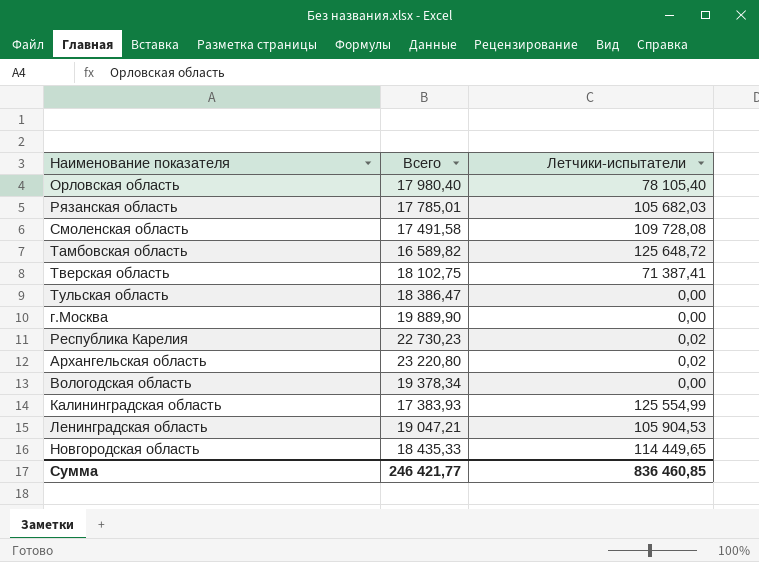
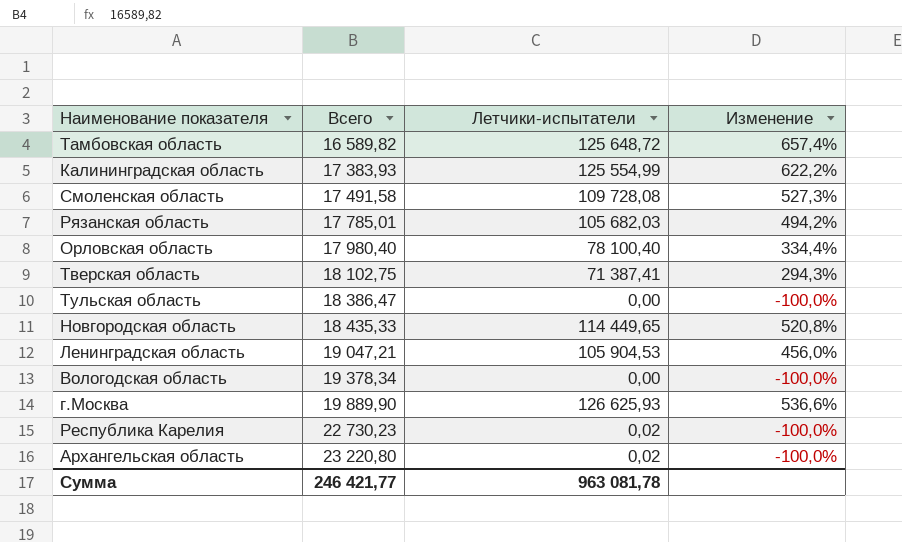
row order: none -> Всего ascending
column Изменение | formula: none -> ([Летчики-испытатели] - [Всего]) / [Всего]
Орловская область | Летчики-испытатели: 78 105,40 -> 78 100,40
г.Москва | Летчики-испытатели: 0,00 -> 126 625,93
Сумма | Летчики-испытатели: 836 460,85 -> 963 081,78

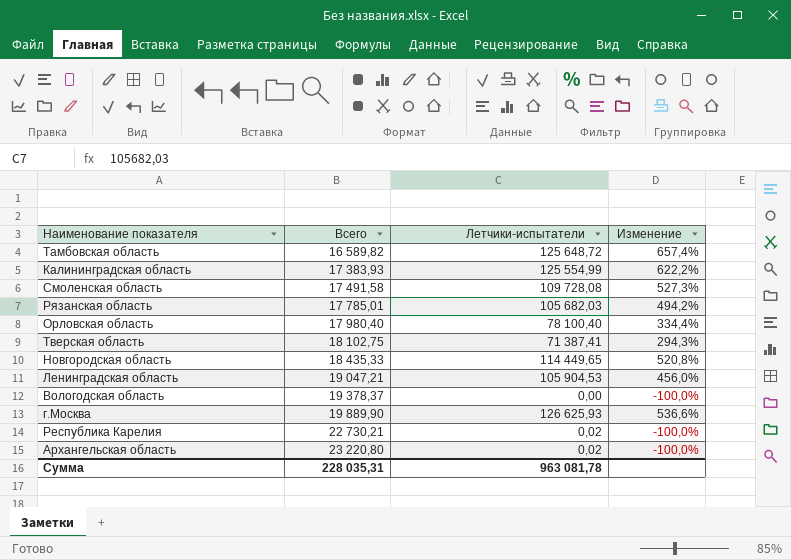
row Тульская область: 18 386,47 | 0,00 | -100,0% -> none
Вологодская область | Всего: 19 378,34 -> 19 378,37
Республика Карелия | Всего: 22 730,23 -> 22 730,21
Сумма | Всего: 246 421,77 -> 228 035,31

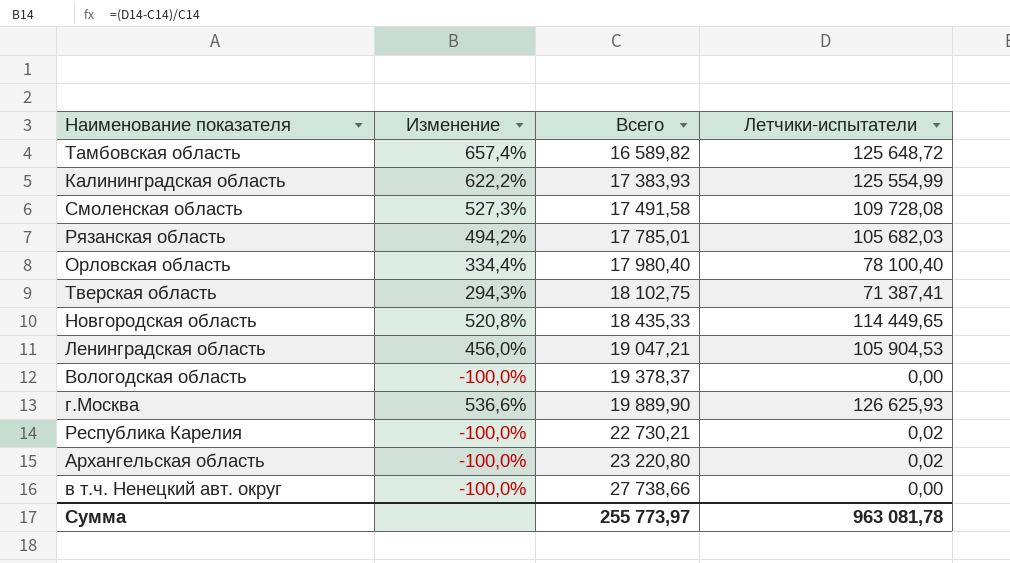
column Изменение | position: 4 -> 2
row в т.ч. Ненецкий авт. округ: none -> -100,0% | 27 738,66 | 0,00
Сумма | Всего: 228 035,31 -> 255 773,97

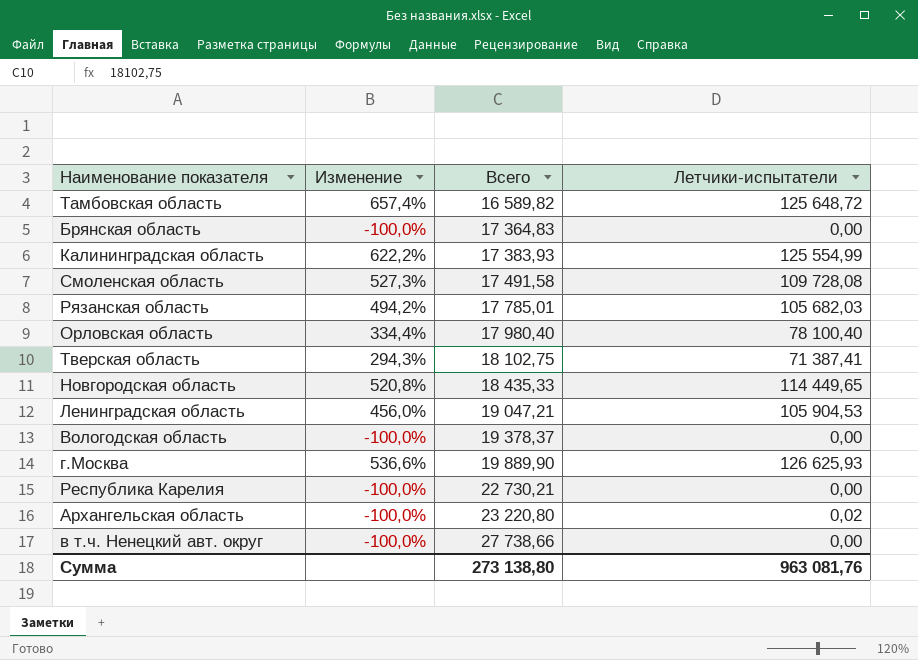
row Брянская область: none -> -100,0% | 17 364,83 | 0,00
Республика Карелия | Летчики-испытатели: 0,02 -> 0,00
Сумма | Всего: 255 773,97 -> 273 138,80
Сумма | Летчики-испытатели: 963 081,78 -> 963 081,76

